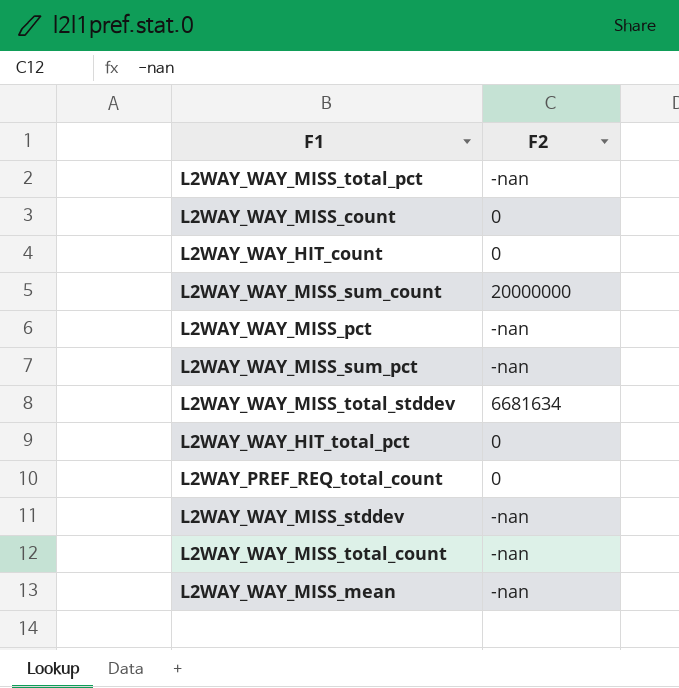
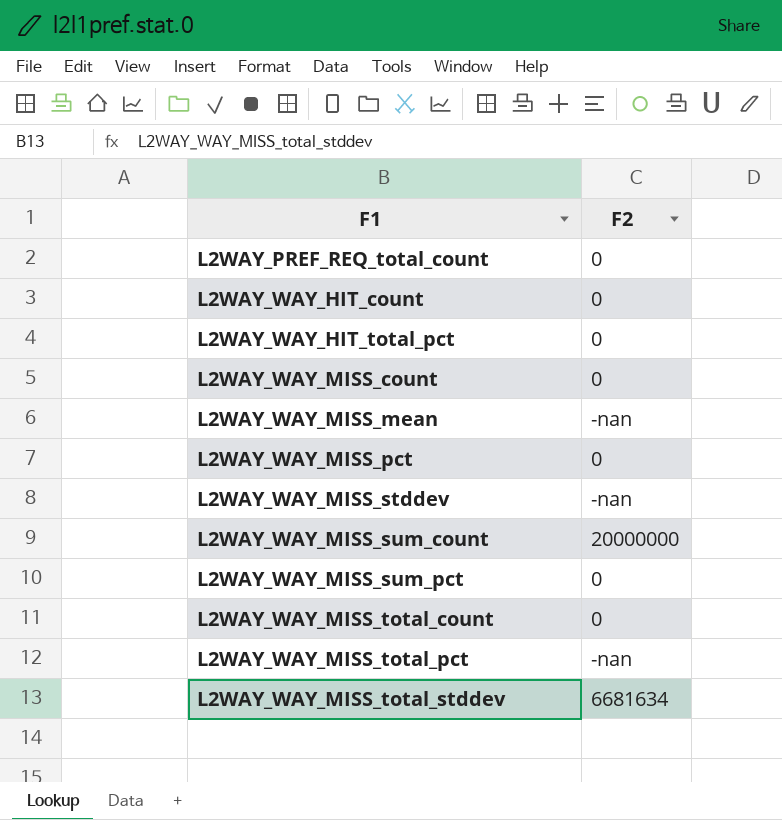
row order: none -> F1 ascending
L2WAY_WAY_MISS_pct | F2: -nan -> 0
L2WAY_WAY_MISS_sum_pct | F2: -nan -> 0
L2WAY_WAY_MISS_total_count | F2: -nan -> 0

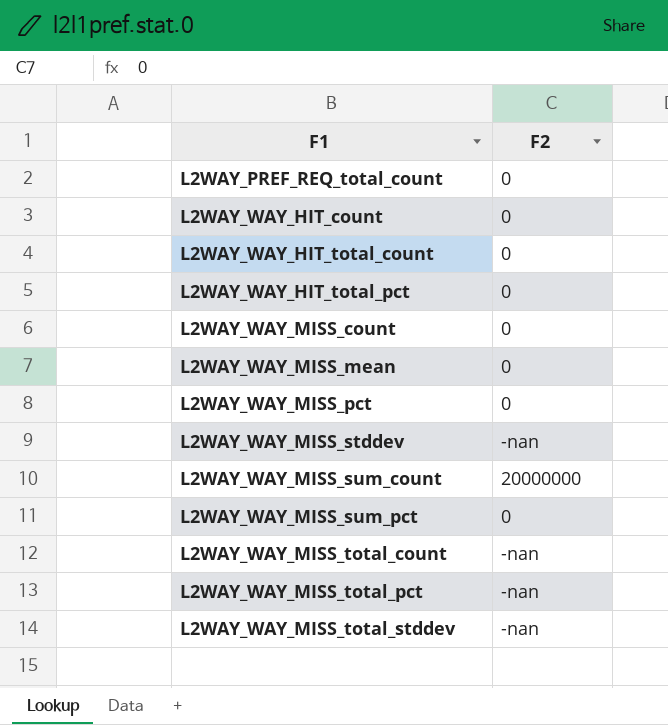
row L2WAY_WAY_HIT_total_count: none -> 0
L2WAY_WAY_MISS_mean | F2: -nan -> 0
L2WAY_WAY_MISS_total_count | F2: 0 -> -nan
L2WAY_WAY_MISS_total_stddev | F2: 6681634 -> -nan

